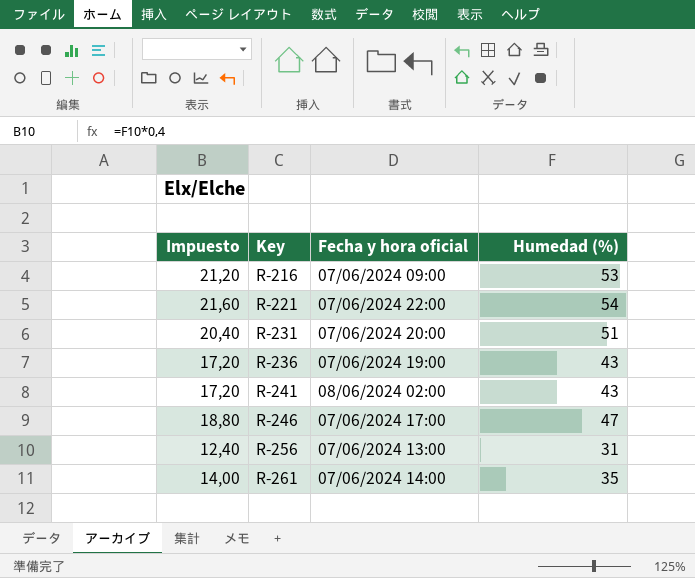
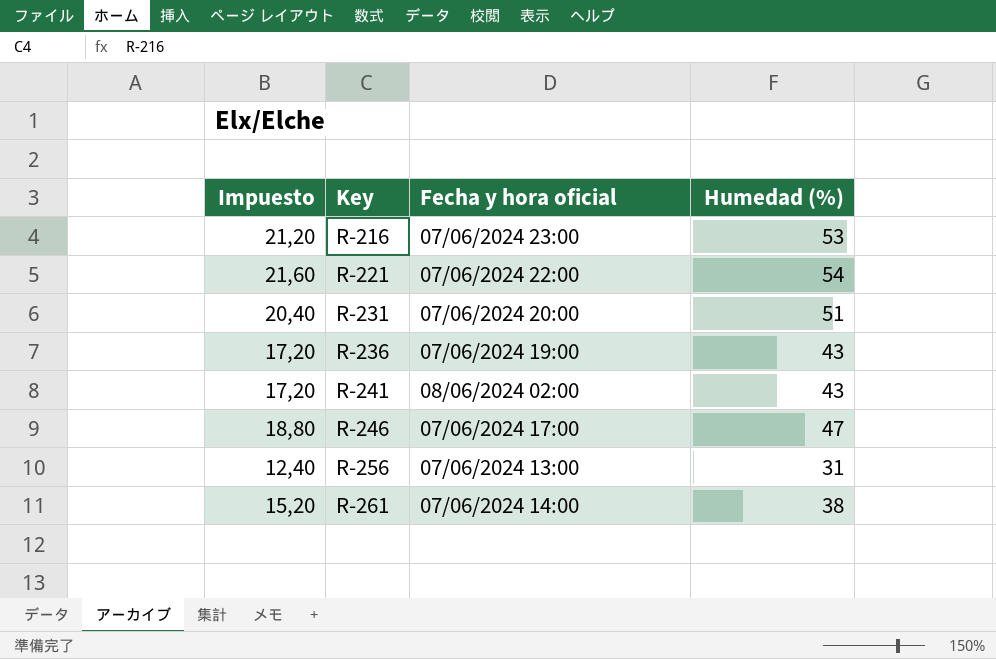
R-216 | Fecha y hora oficial: 07/06/2024 09:00 -> 07/06/2024 23:00
R-261 | Impuesto: 14,00 -> 15,20
R-261 | Humedad (%): 35 -> 38

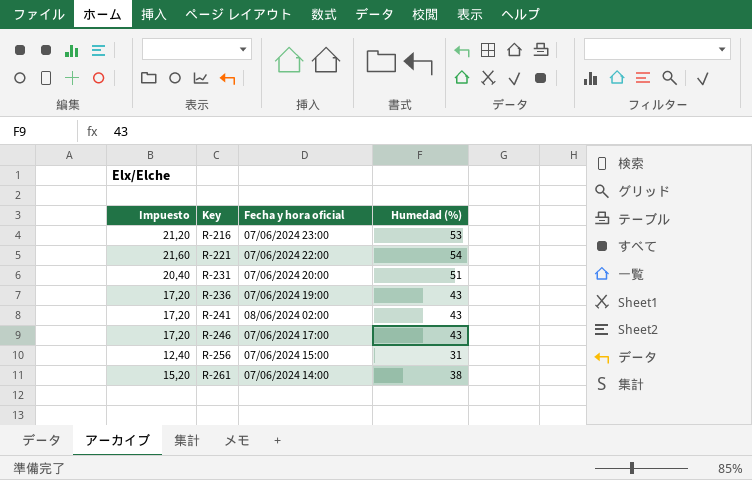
R-246 | Impuesto: 18,80 -> 17,20
R-246 | Humedad (%): 47 -> 43
R-256 | Fecha y hora oficial: 07/06/2024 13:00 -> 07/06/2024 15:00

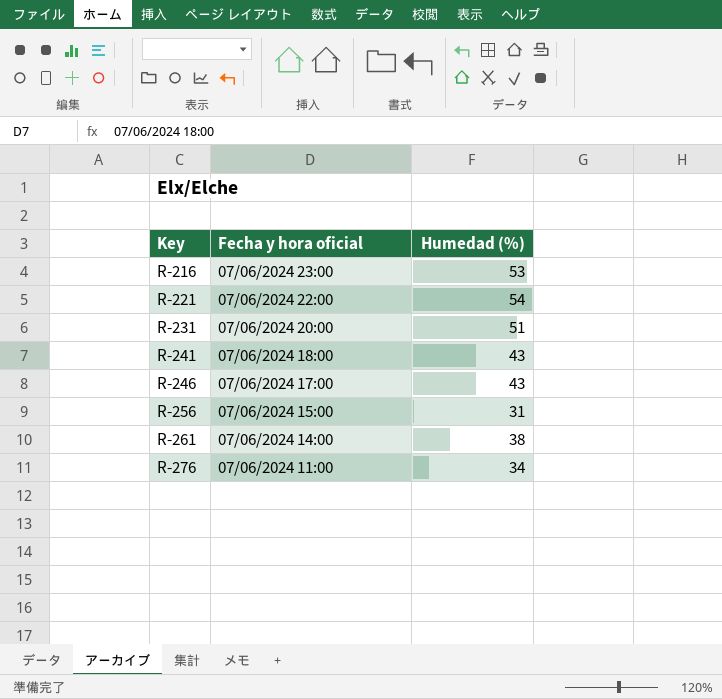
column Impuesto | formula: [Humedad (%)] * 0,4 -> none
row R-236: 17,20 | 07/06/2024 19:00 | 43 -> none
R-241 | Fecha y hora oficial: 08/06/2024 02:00 -> 07/06/2024 18:00
row R-276: none -> 07/06/2024 11:00 | 34

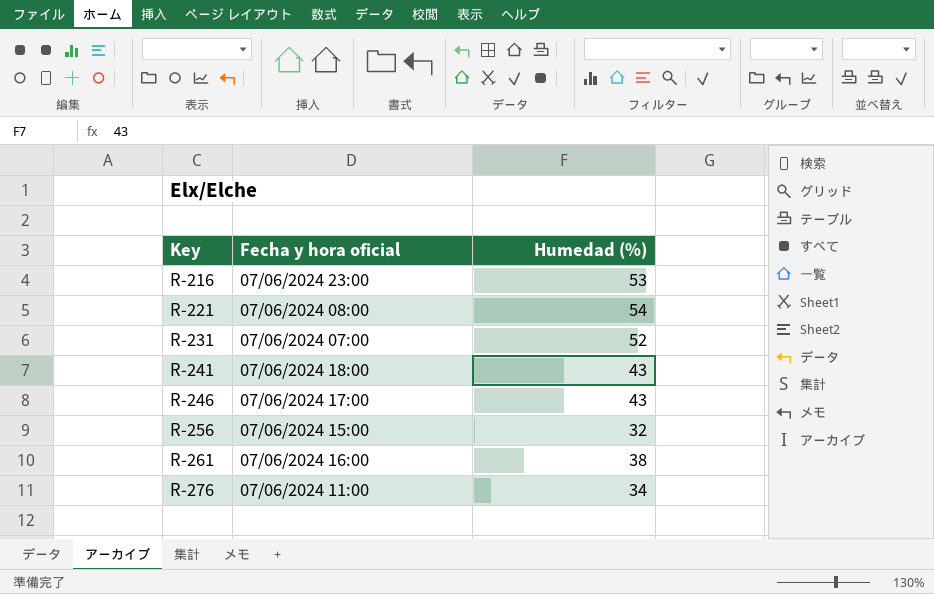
R-221 | Fecha y hora oficial: 07/06/2024 22:00 -> 07/06/2024 08:00
R-231 | Fecha y hora oficial: 07/06/2024 20:00 -> 07/06/2024 07:00
R-231 | Humedad (%): 51 -> 52
R-256 | Humedad (%): 31 -> 32
R-261 | Fecha y hora oficial: 07/06/2024 14:00 -> 07/06/2024 16:00

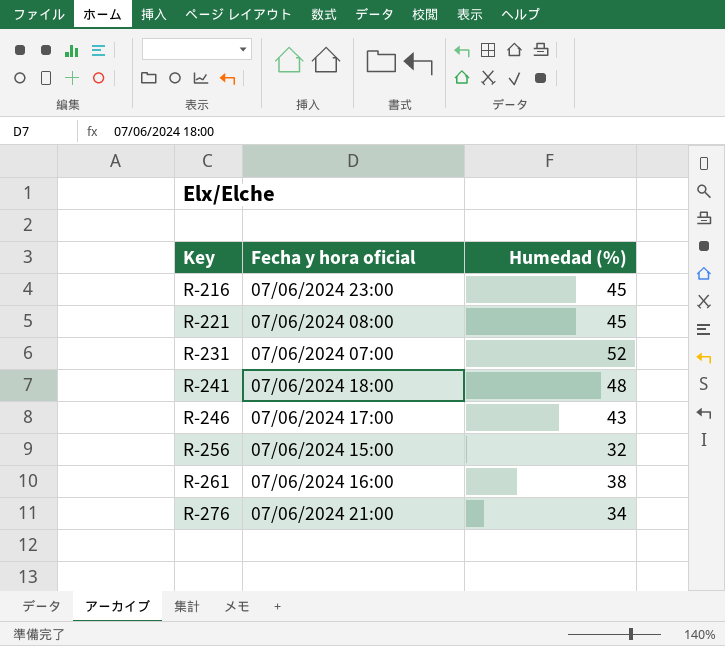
R-216 | Humedad (%): 53 -> 45
R-221 | Humedad (%): 54 -> 45
R-241 | Humedad (%): 43 -> 48
R-276 | Fecha y hora oficial: 07/06/2024 11:00 -> 07/06/2024 21:00

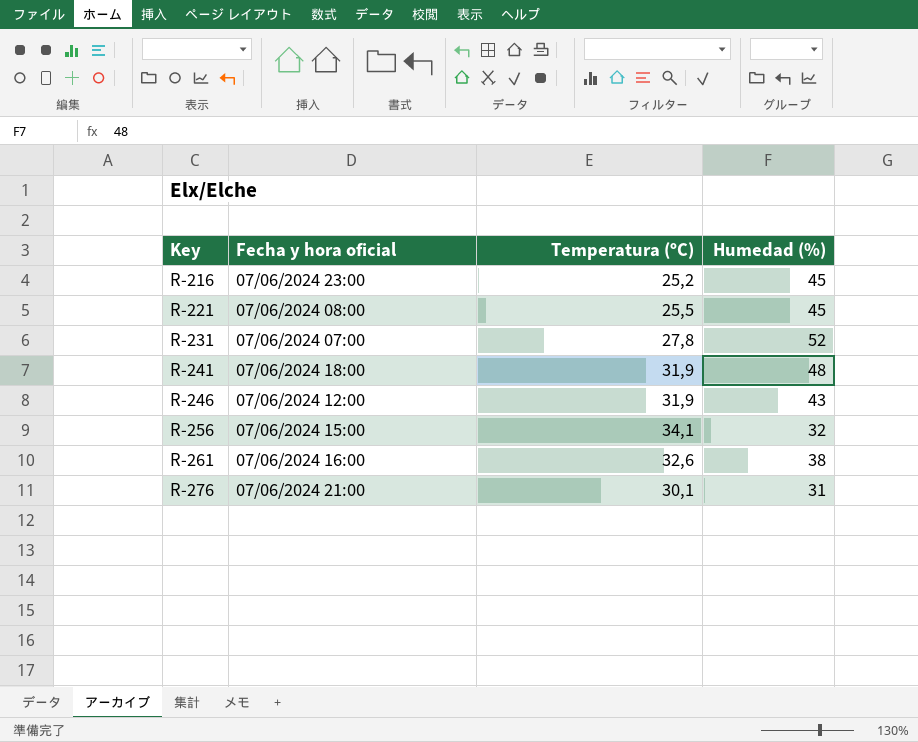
column Temperatura (ºC) | position: none -> 3
R-246 | Fecha y hora oficial: 07/06/2024 17:00 -> 07/06/2024 12:00
R-276 | Humedad (%): 34 -> 31

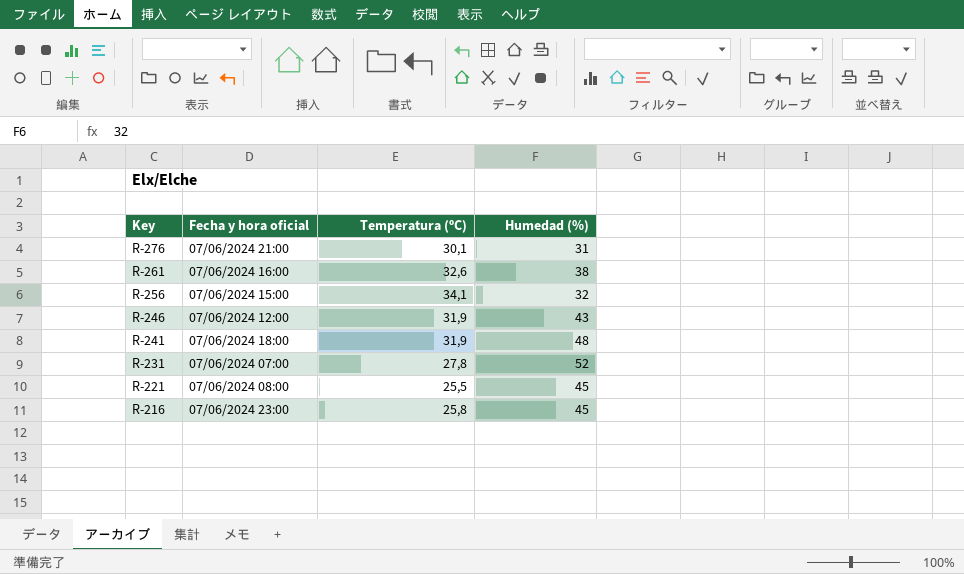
row order: Key ascending -> Key descending
R-216 | Temperatura (ºC): 25,2 -> 25,8

